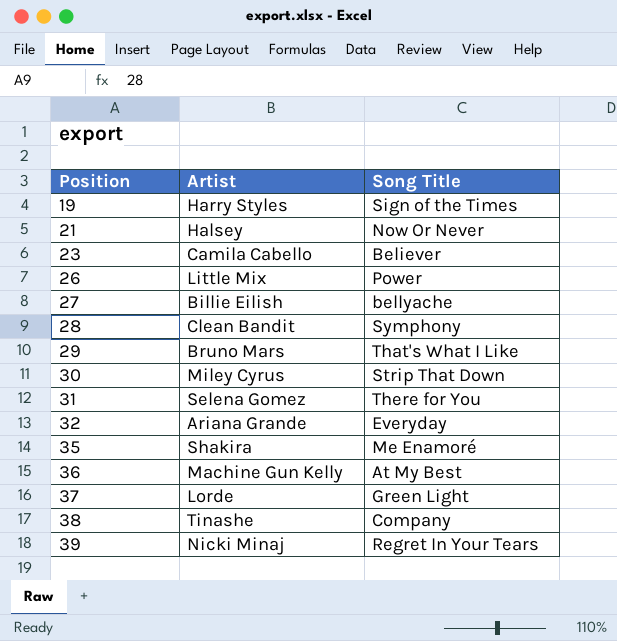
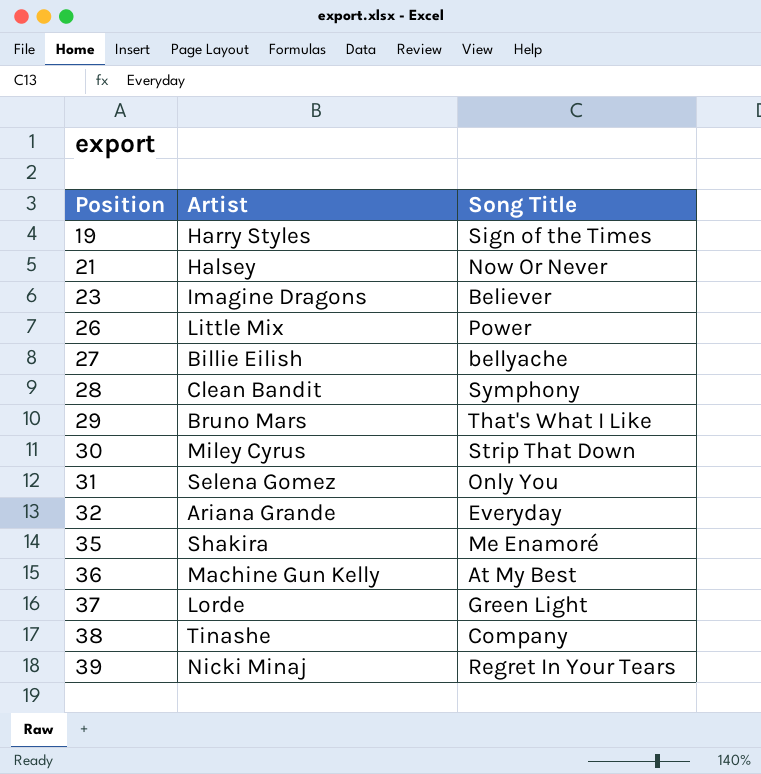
23 | Artist: Camila Cabello -> Imagine Dragons
31 | Song Title: There for You -> Only You

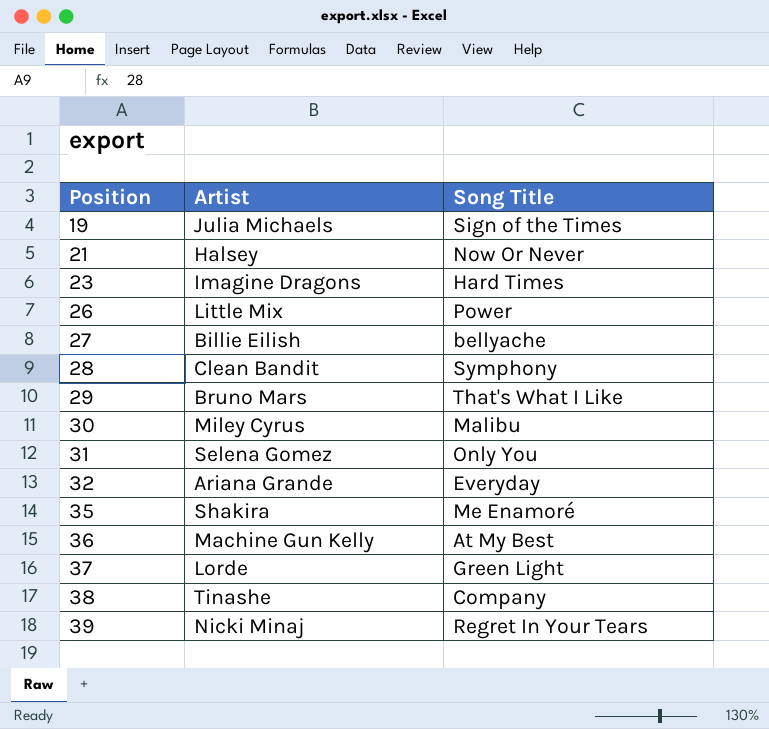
19 | Artist: Harry Styles -> Julia Michaels
23 | Song Title: Believer -> Hard Times
30 | Song Title: Strip That Down -> Malibu

